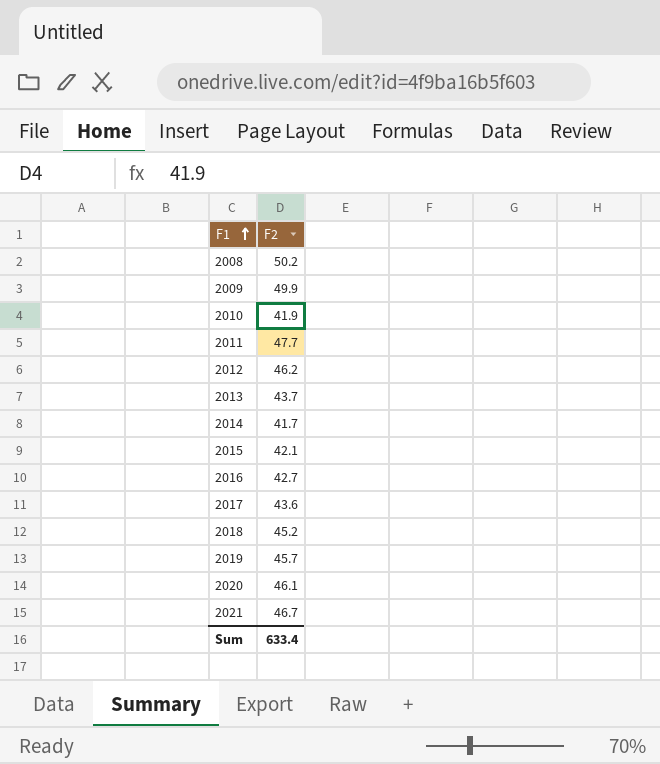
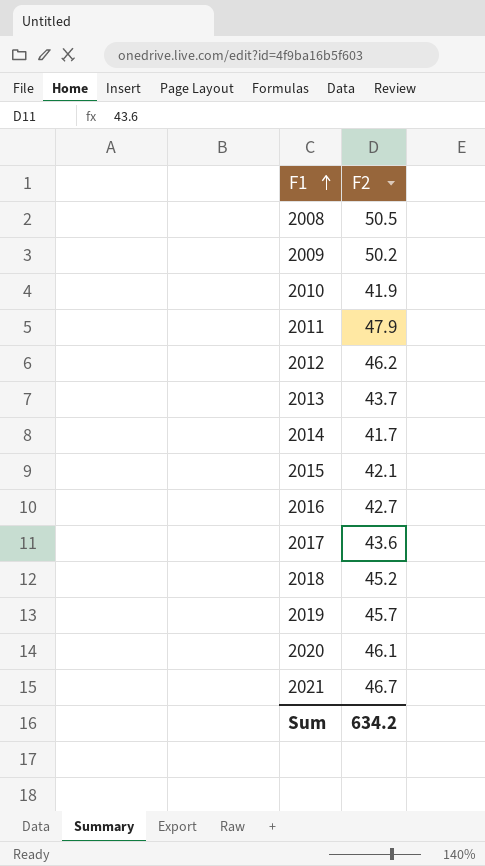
2008 | F2: 50.2 -> 50.5
2009 | F2: 49.9 -> 50.2
2011 | F2: 47.7 -> 47.9
Sum | F2: 633.4 -> 634.2

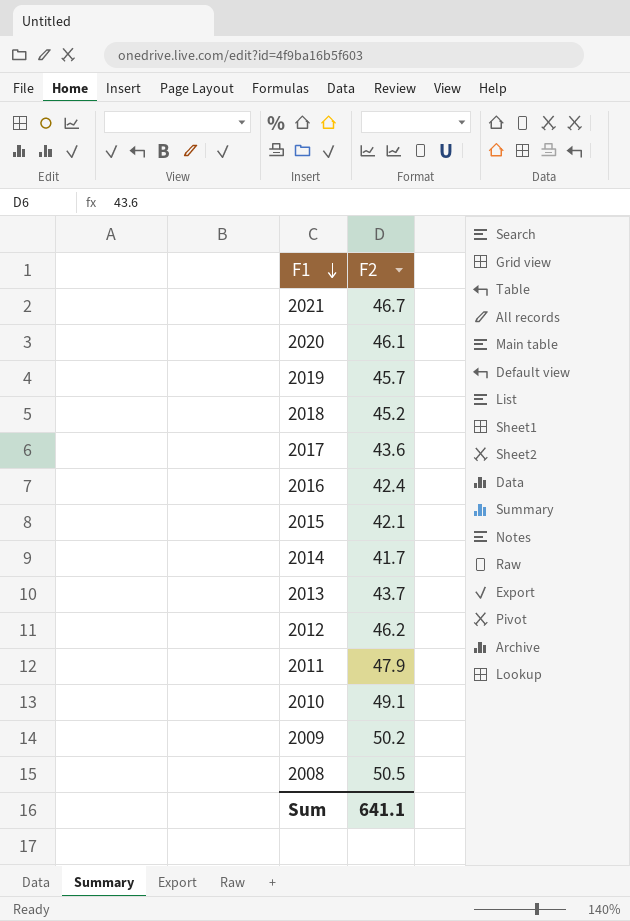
row order: F1 ascending -> F1 descending
2016 | F2: 42.7 -> 42.4
2010 | F2: 41.9 -> 49.1
Sum | F2: 634.2 -> 641.1

